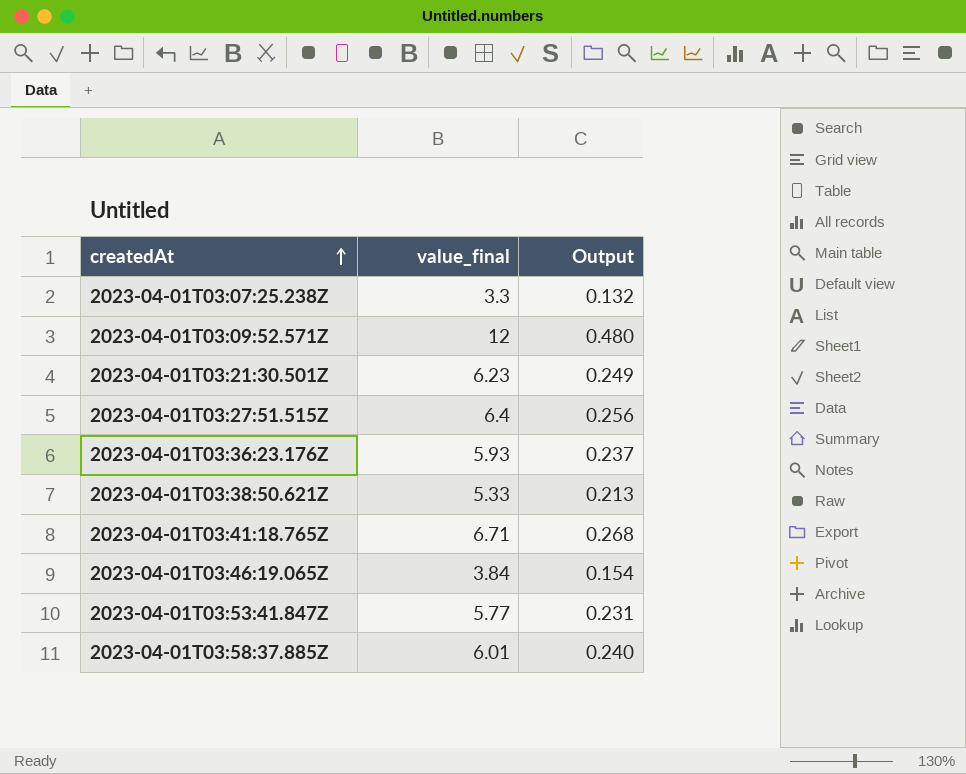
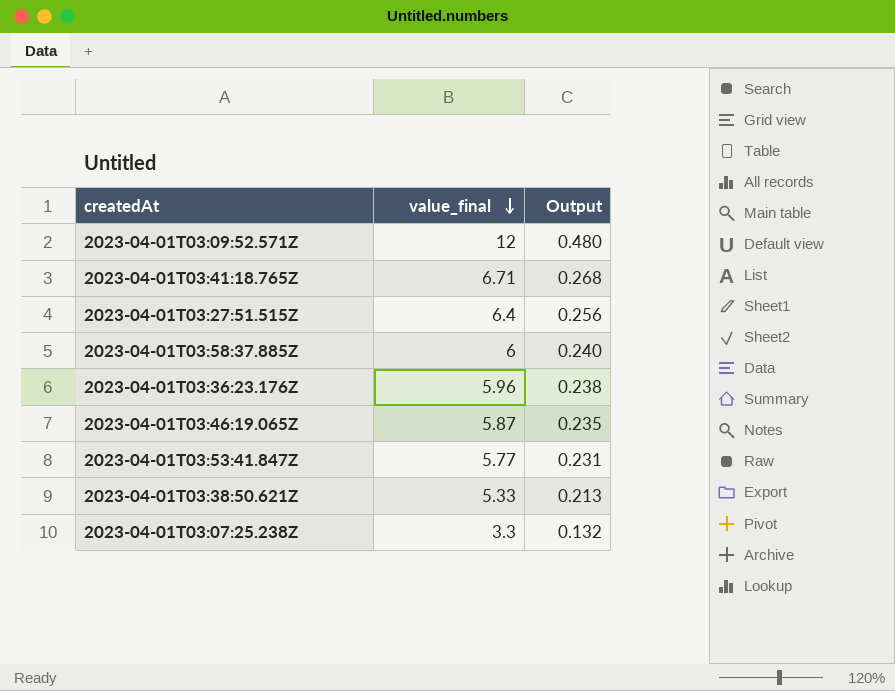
row order: createdAt ascending -> value_final descending
row 2023-04-01T03:21:30.501Z: 6.23 | 0.249 -> none
2023-04-01T03:58:37.885Z | value_final: 6.01 -> 6
2023-04-01T03:36:23.176Z | value_final: 5.93 -> 5.96
2023-04-01T03:36:23.176Z | Output: 0.237 -> 0.238
2023-04-01T03:46:19.065Z | value_final: 3.84 -> 5.87
2023-04-01T03:46:19.065Z | Output: 0.154 -> 0.235

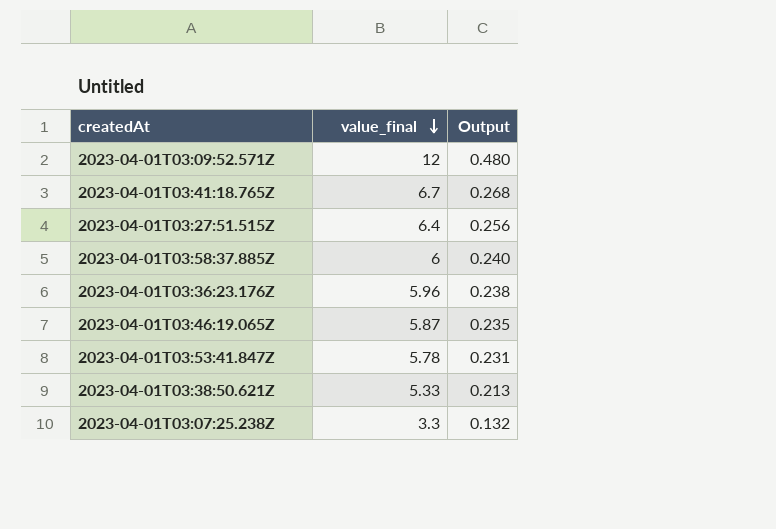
2023-04-01T03:41:18.765Z | value_final: 6.71 -> 6.7
2023-04-01T03:53:41.847Z | value_final: 5.77 -> 5.78

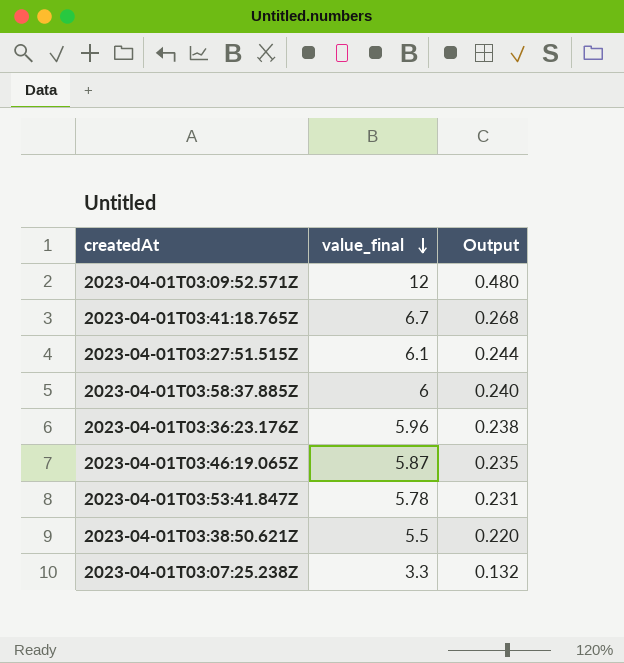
2023-04-01T03:27:51.515Z | value_final: 6.4 -> 6.1
2023-04-01T03:27:51.515Z | Output: 0.256 -> 0.244
2023-04-01T03:38:50.621Z | value_final: 5.33 -> 5.5
2023-04-01T03:38:50.621Z | Output: 0.213 -> 0.220

